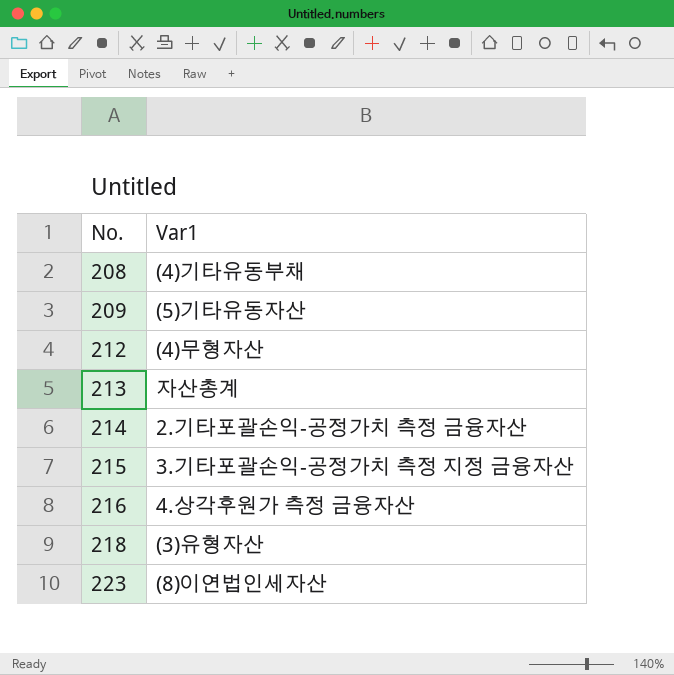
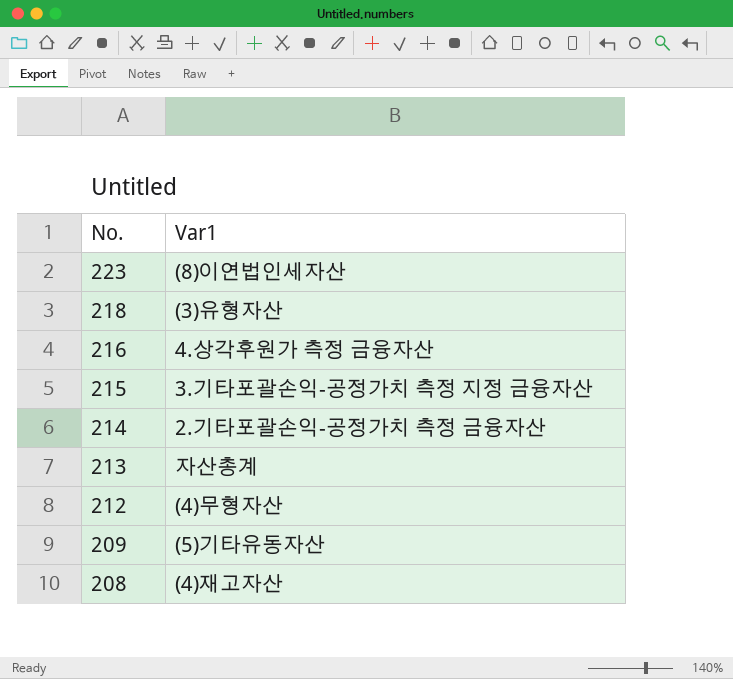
row order: No. ascending -> No. descending
208 | Var1: (4)기타유동부채 -> (4)재고자산

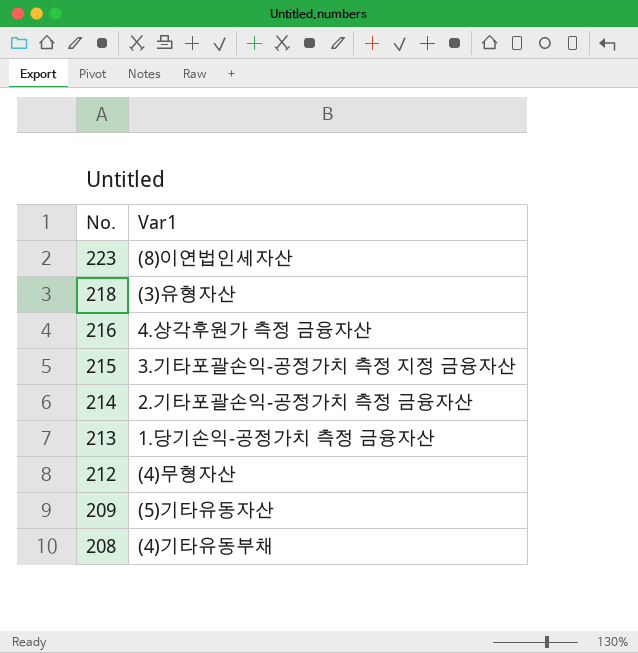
213 | Var1: 자산총계 -> 1.당기손익-공정가치 측정 금융자산
208 | Var1: (4)재고자산 -> (4)기타유동부채

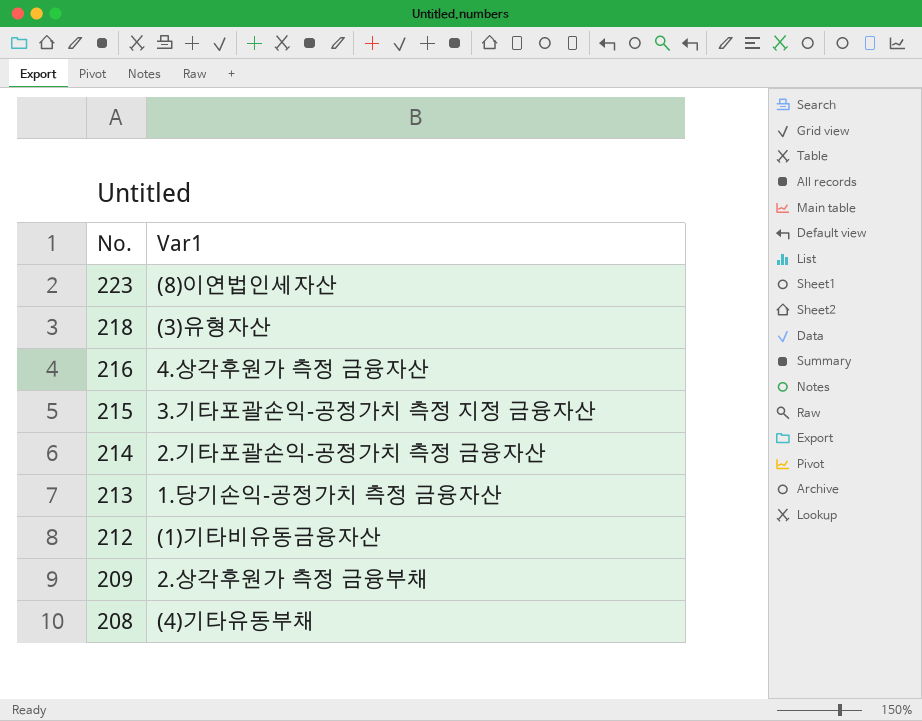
212 | Var1: (4)무형자산 -> (1)기타비유동금융자산
209 | Var1: (5)기타유동자산 -> 2.상각후원가 측정 금융부채

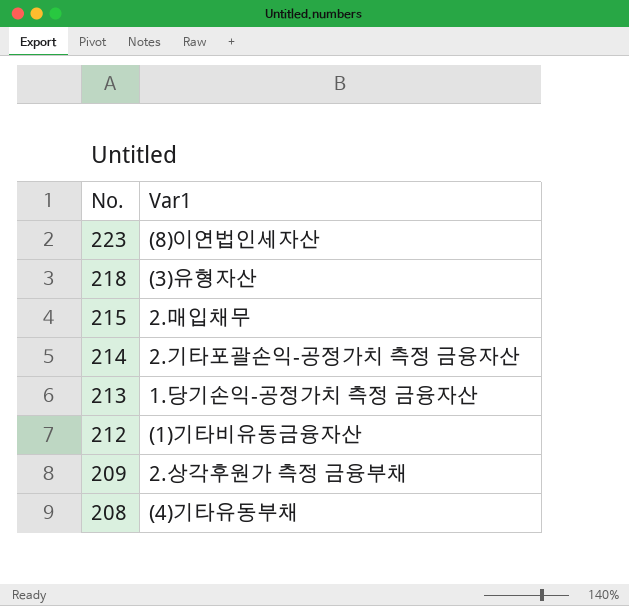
row 216: 4.상각후원가 측정 금융자산 -> none
215 | Var1: 3.기타포괄손익-공정가치 측정 지정 금융자산 -> 2.매입채무

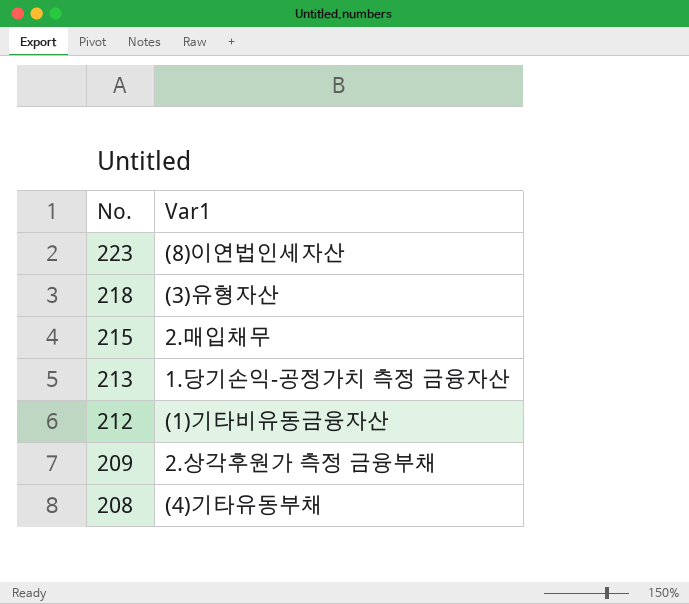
row 214: 2.기타포괄손익-공정가치 측정 금융자산 -> none

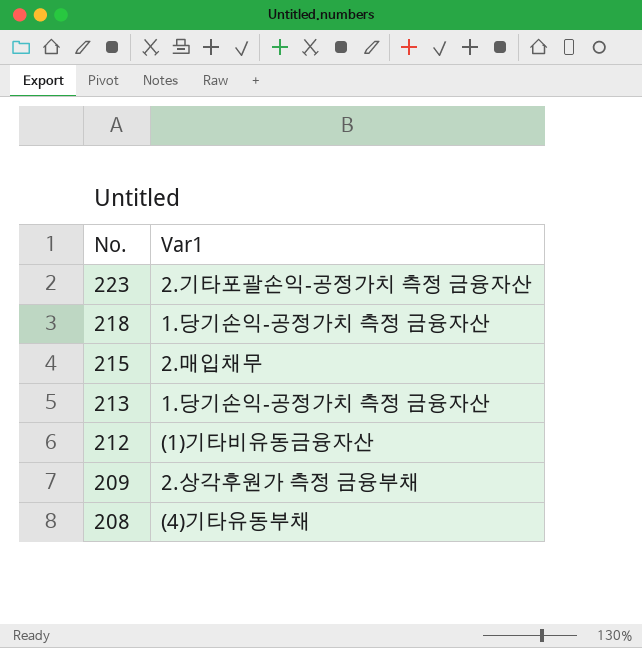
223 | Var1: (8)이연법인세자산 -> 2.기타포괄손익-공정가치 측정 금융자산
218 | Var1: (3)유형자산 -> 1.당기손익-공정가치 측정 금융자산

